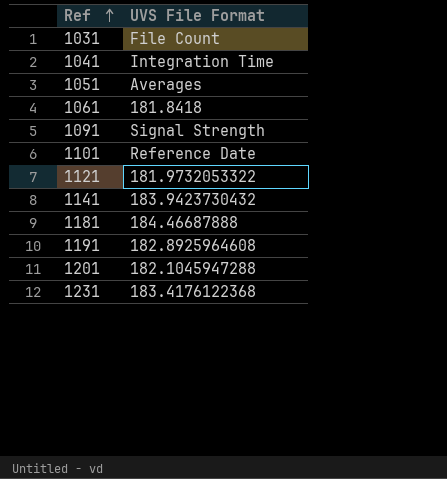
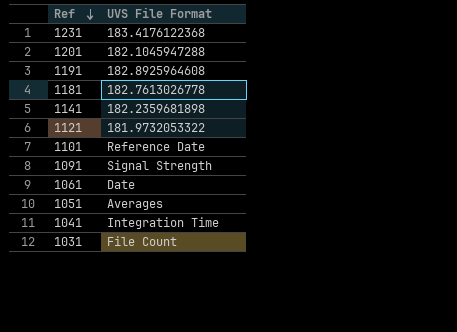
row order: Ref ascending -> Ref descending
1181 | UVS File Format: 184.46687888 -> 182.7613026778
1141 | UVS File Format: 183.9423730432 -> 182.2359681898
1061 | UVS File Format: 181.8418 -> Date

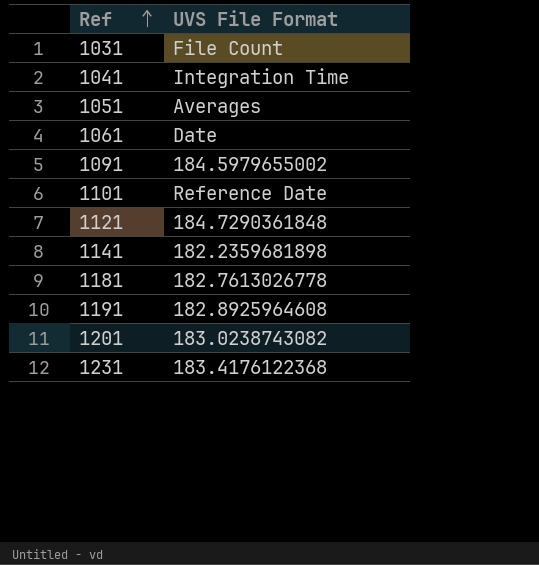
row order: Ref descending -> Ref ascending
1091 | UVS File Format: Signal Strength -> 184.5979655002
1121 | UVS File Format: 181.9732053322 -> 184.7290361848
1201 | UVS File Format: 182.1045947288 -> 183.0238743082

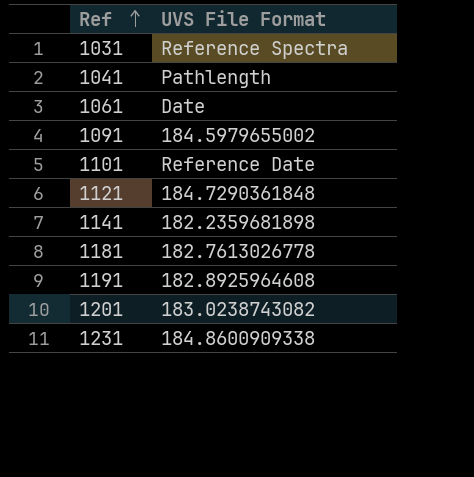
row 1051: Averages -> none
1031 | UVS File Format: File Count -> Reference Spectra
1041 | UVS File Format: Integration Time -> Pathlength
1231 | UVS File Format: 183.4176122368 -> 184.8600909338

